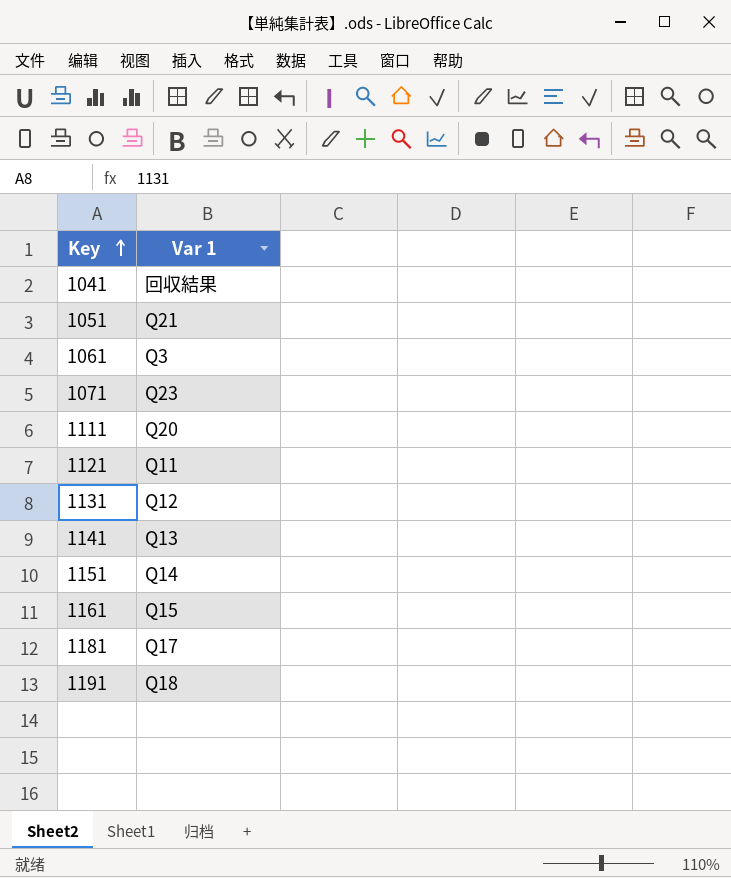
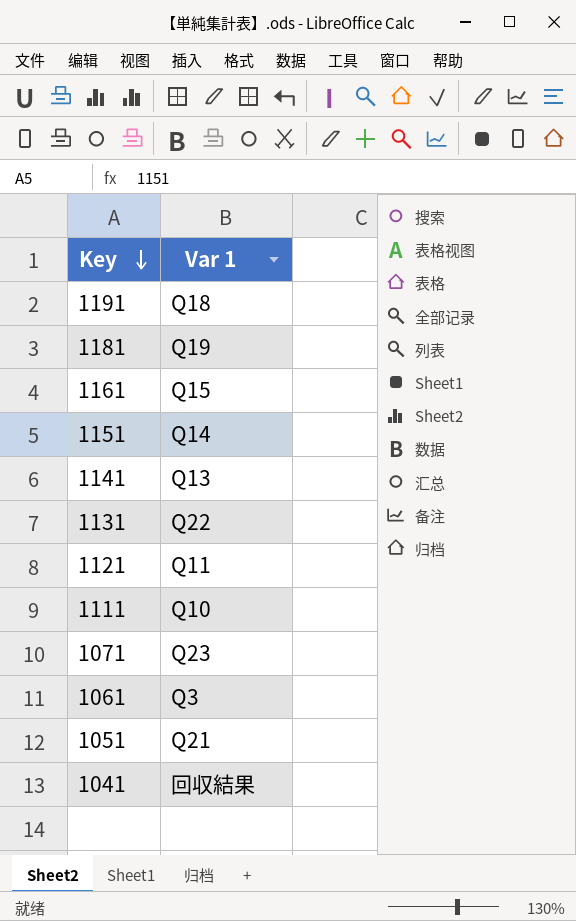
row order: Key ascending -> Key descending
1181 | Var 1: Q17 -> Q19
1131 | Var 1: Q12 -> Q22
1111 | Var 1: Q20 -> Q10

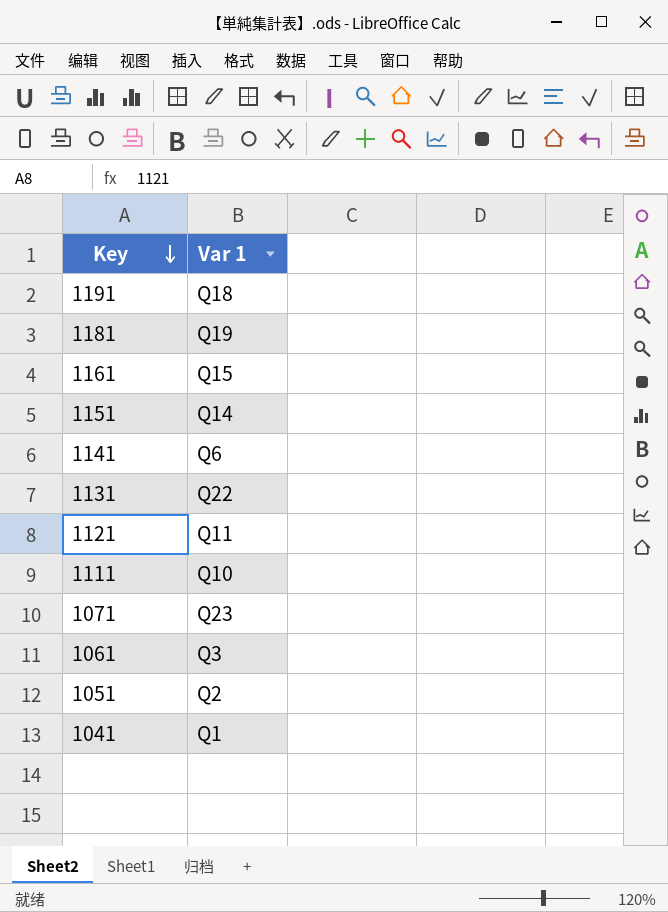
1141 | Var 1: Q13 -> Q6
1051 | Var 1: Q21 -> Q2
1041 | Var 1: 回収結果 -> Q1

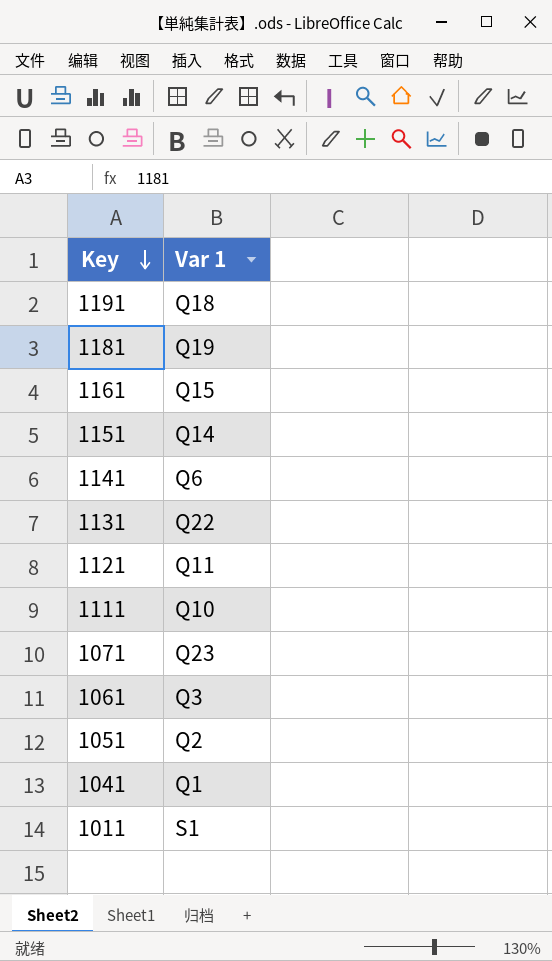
row 1011: none -> S1

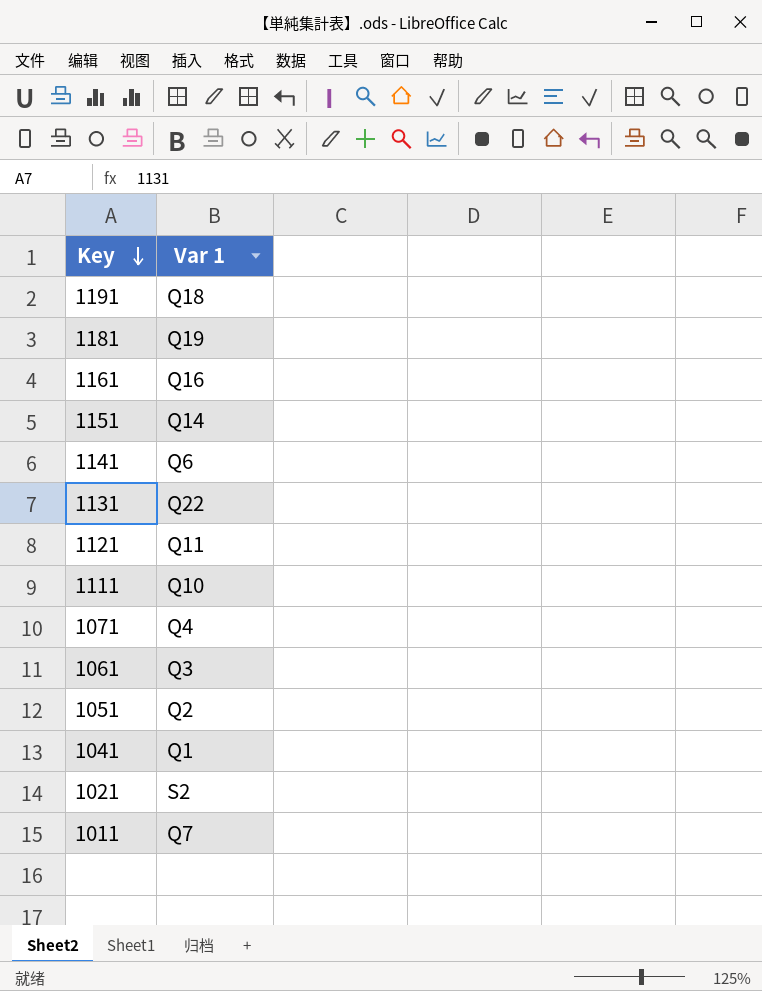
1161 | Var 1: Q15 -> Q16
1071 | Var 1: Q23 -> Q4
row 1021: none -> S2
1011 | Var 1: S1 -> Q7

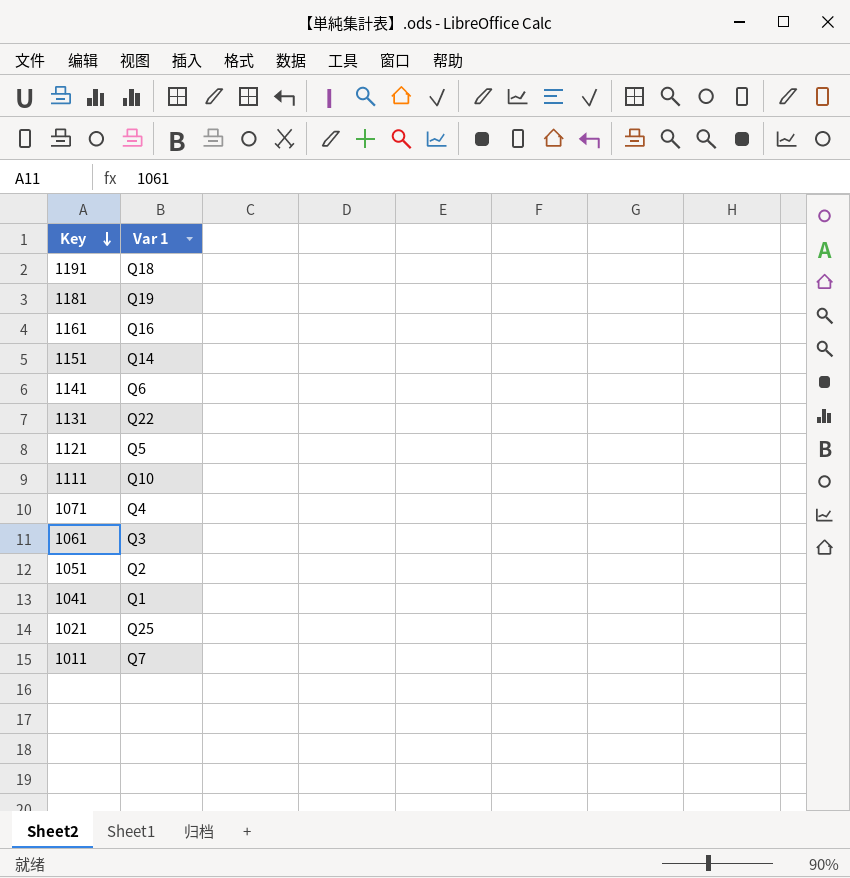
1121 | Var 1: Q11 -> Q5
1021 | Var 1: S2 -> Q25

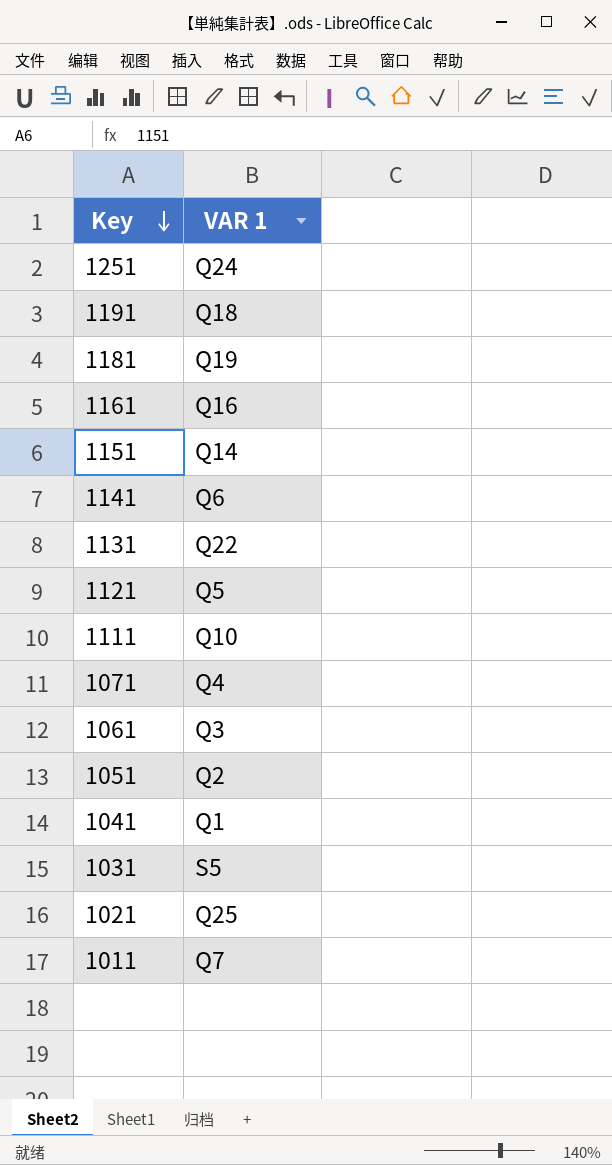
column name: Var 1 -> VAR 1
row 1251: none -> Q24
row 1031: none -> S5

